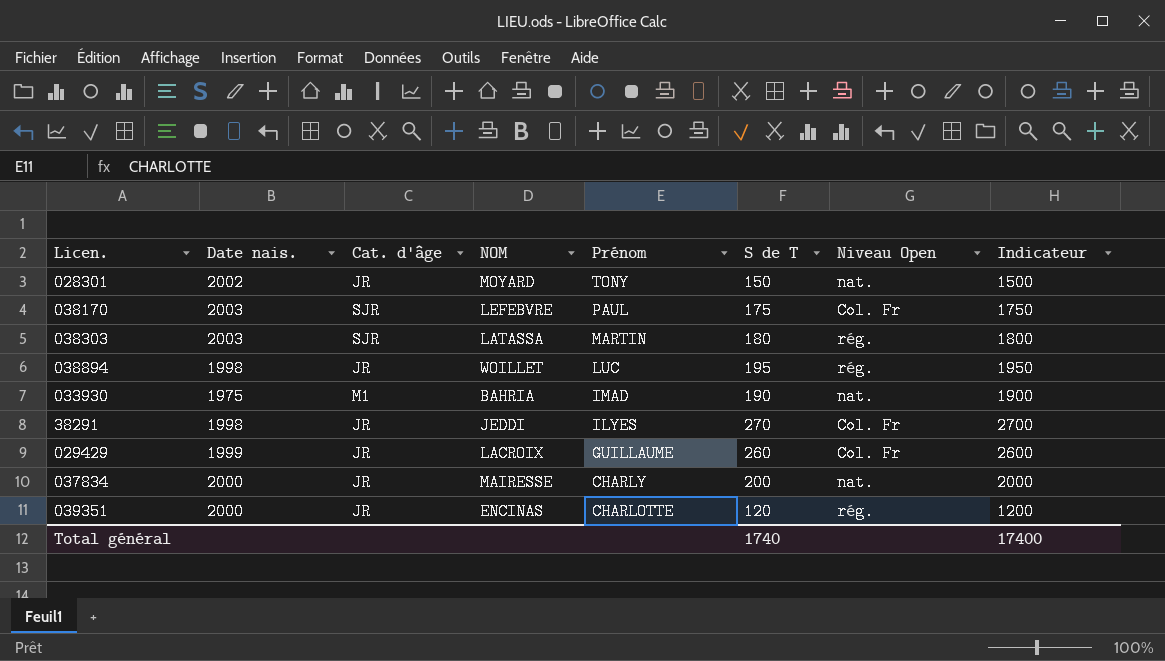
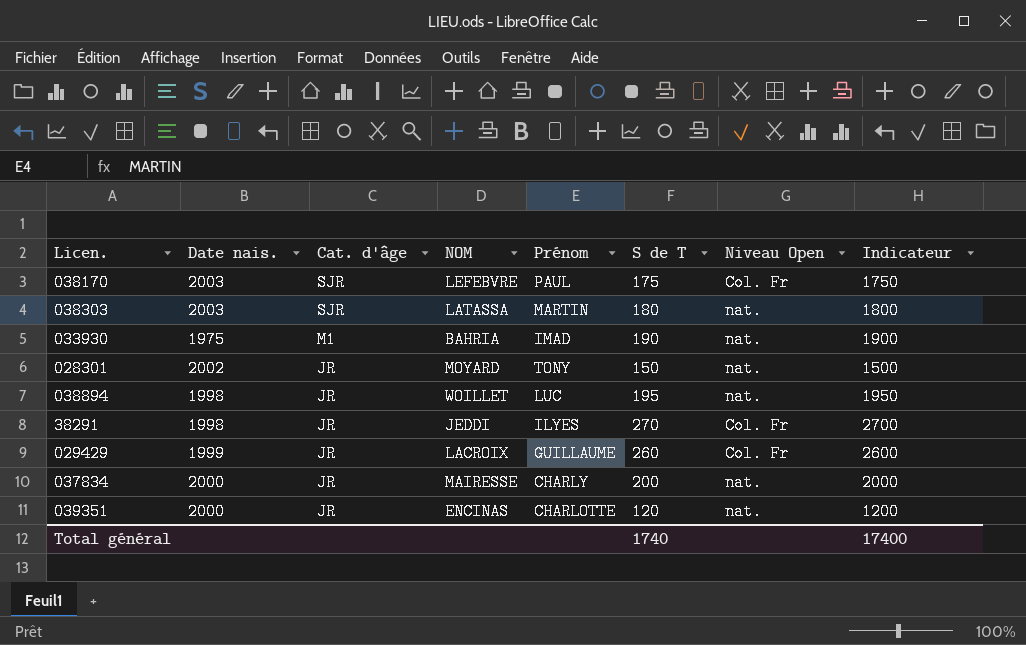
row order: Prénom descending -> Cat. d'âge descending
038303 | Niveau Open: rég. -> nat.
038894 | Niveau Open: rég. -> nat.
039351 | Niveau Open: rég. -> nat.

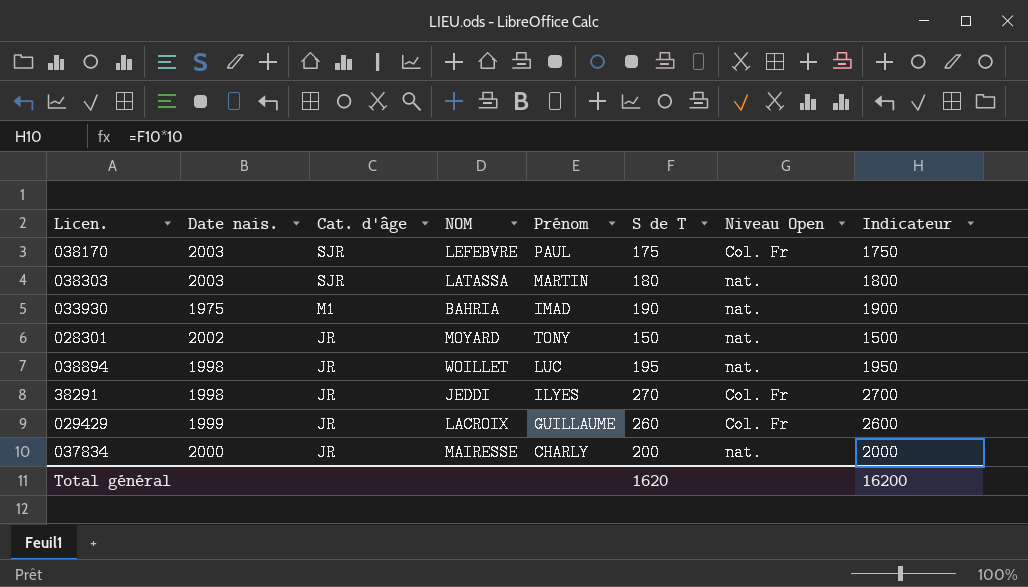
row 039351: 2000 | JR | ENCINAS | CHARLOTTE | 120 | nat. | 1200 -> none
Total général | S de T: 1740 -> 1620
Total général | Indicateur: 17400 -> 16200

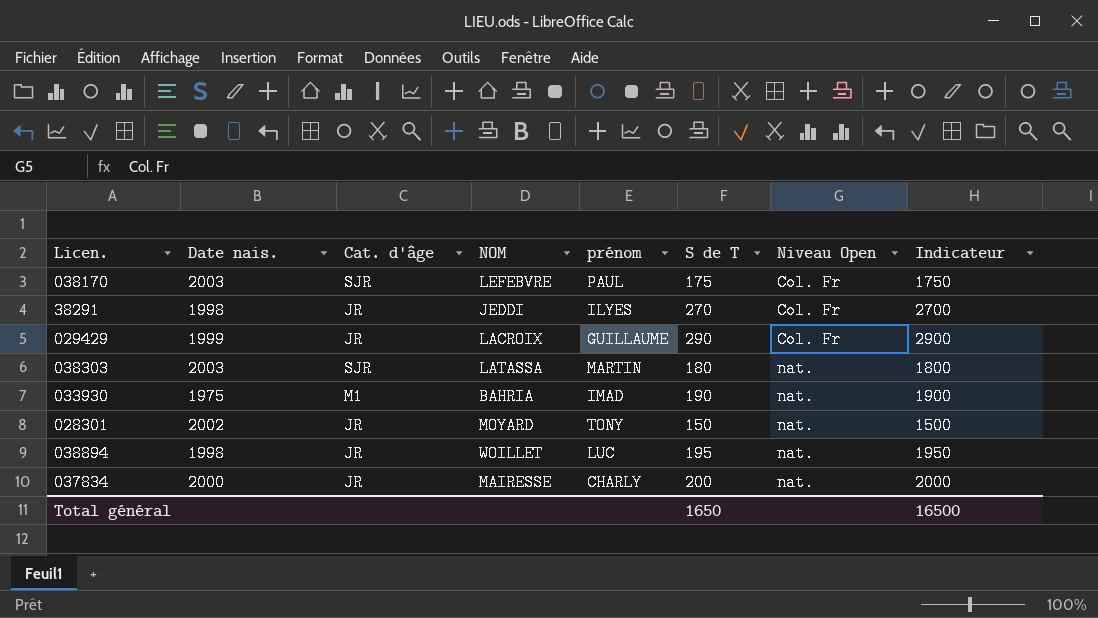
row order: Cat. d'âge descending -> Niveau Open ascending
column name: Prénom -> prénom
029429 | S de T: 260 -> 290
029429 | Indicateur: 2600 -> 2900
Total général | S de T: 1620 -> 1650
Total général | Indicateur: 16200 -> 16500

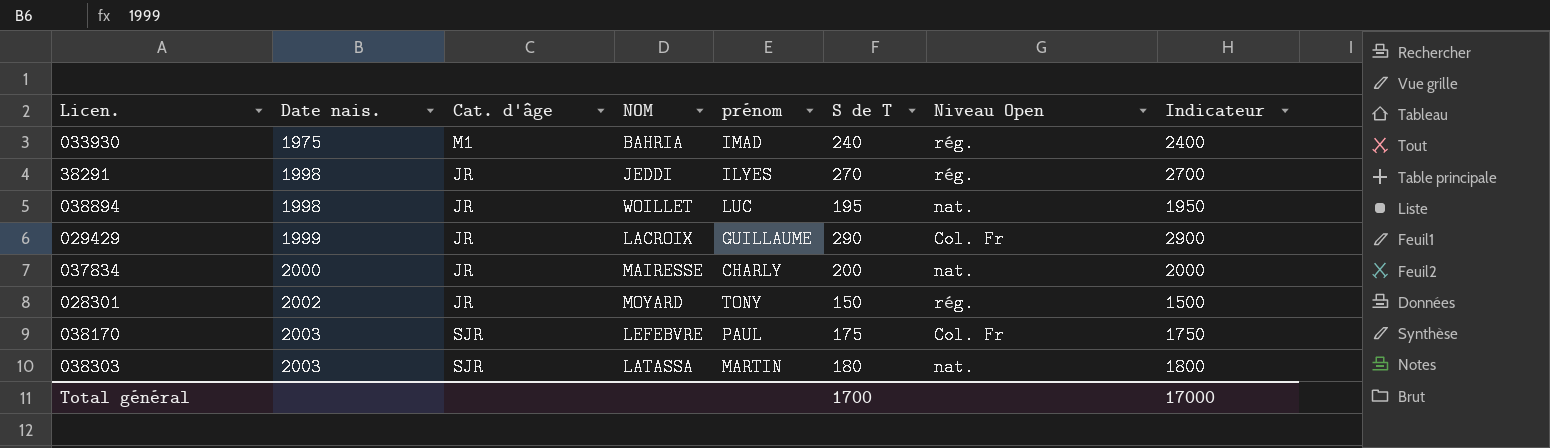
row order: Niveau Open ascending -> Date nais. ascending
033930 | S de T: 190 -> 240
033930 | Niveau Open: nat. -> rég.
033930 | Indicateur: 1900 -> 2400
38291 | Niveau Open: Col. Fr -> rég.
028301 | Niveau Open: nat. -> rég.
Total général | S de T: 1650 -> 1700
Total général | Indicateur: 16500 -> 17000

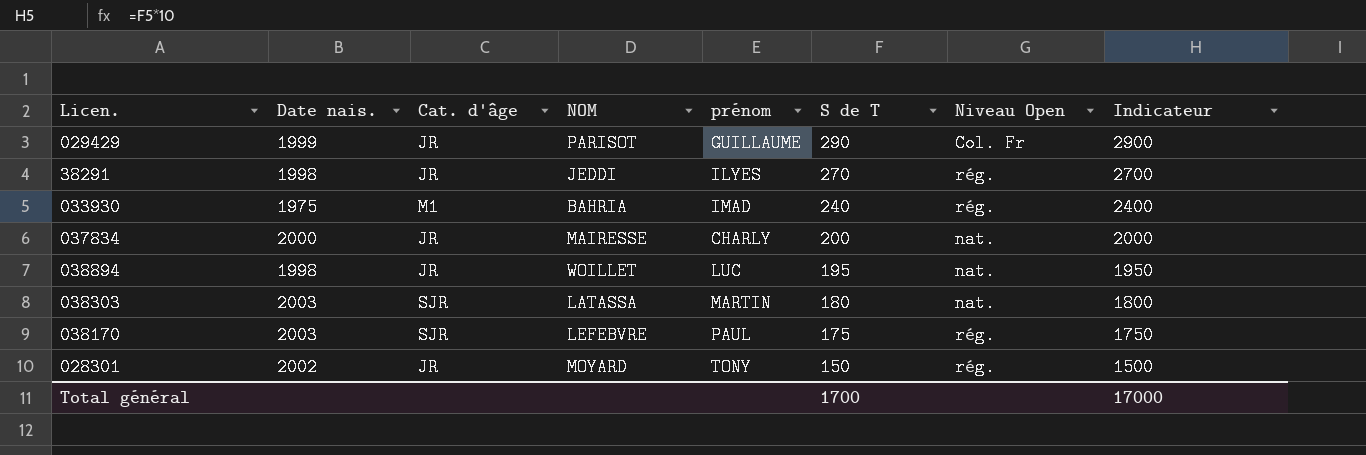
row order: Date nais. ascending -> S de T descending
029429 | NOM: LACROIX -> PARISOT
038170 | Niveau Open: Col. Fr -> rég.

